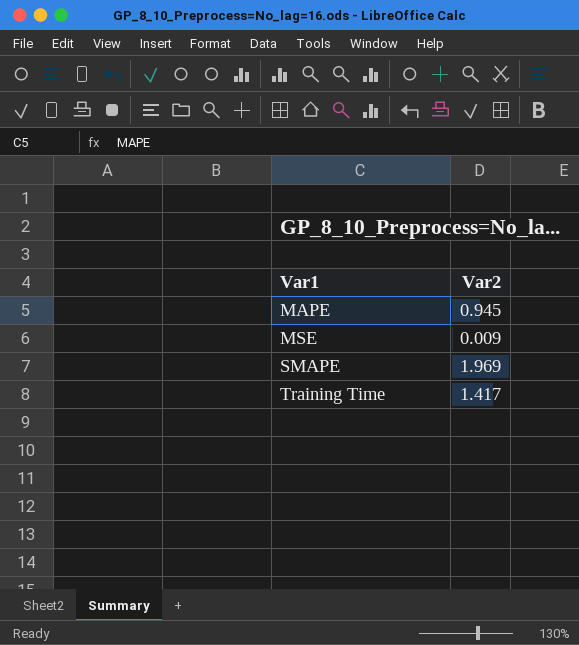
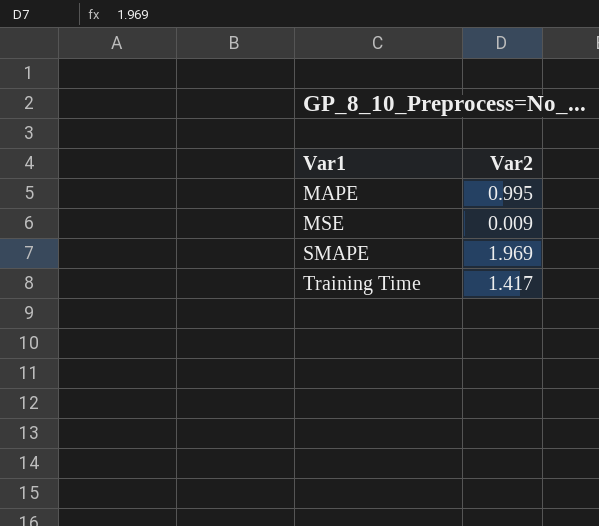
MAPE | Var2: 0.945 -> 0.995

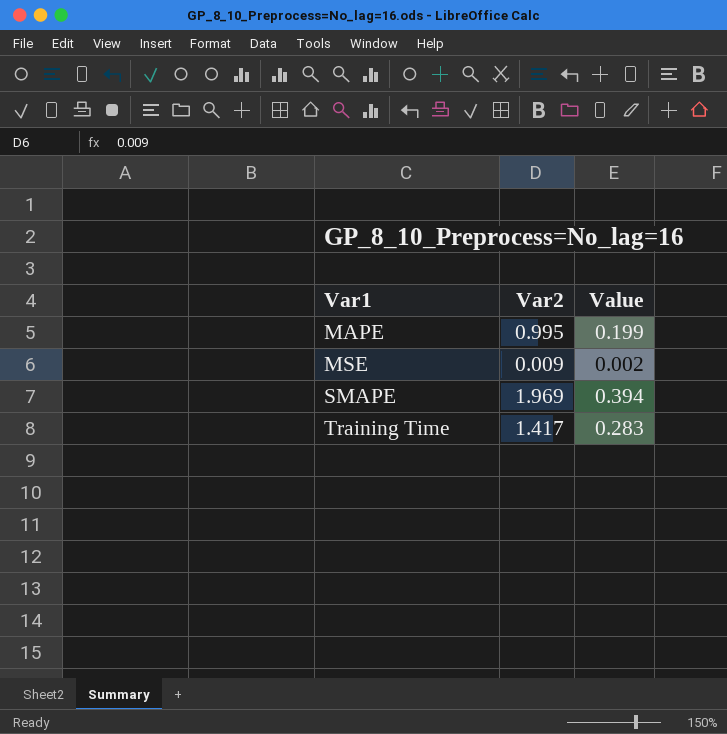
column Value | formula: none -> [Var2] * 0.2

